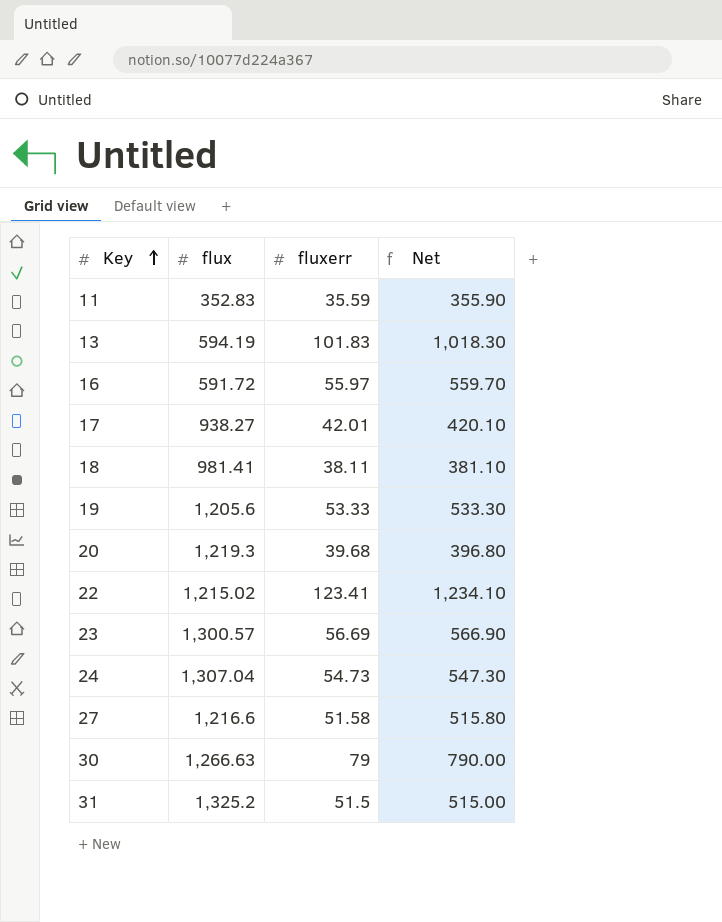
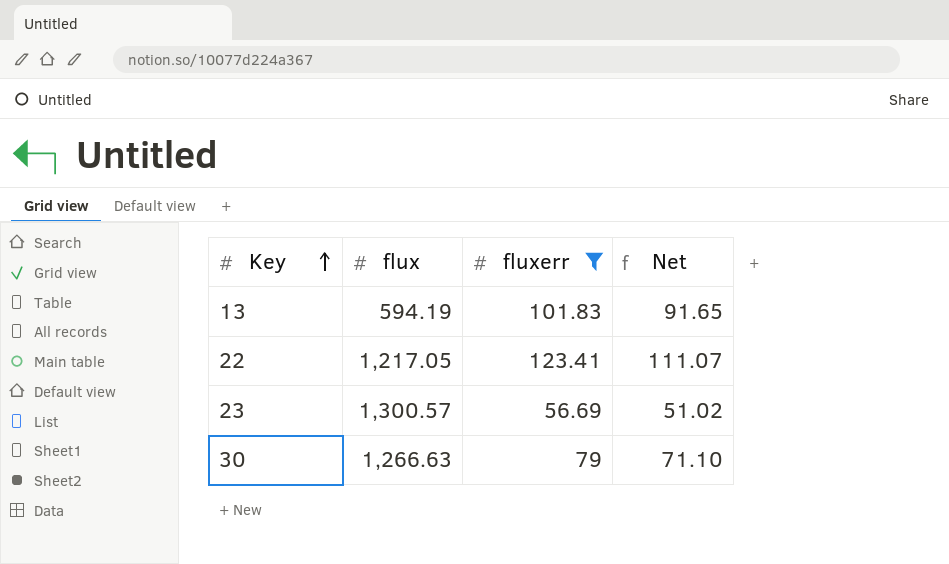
filter: none -> fluxerr >= 56.69
column Net | formula: [fluxerr] * 10 -> [fluxerr] * 0.9
22 | flux: 1,215.02 -> 1,217.05

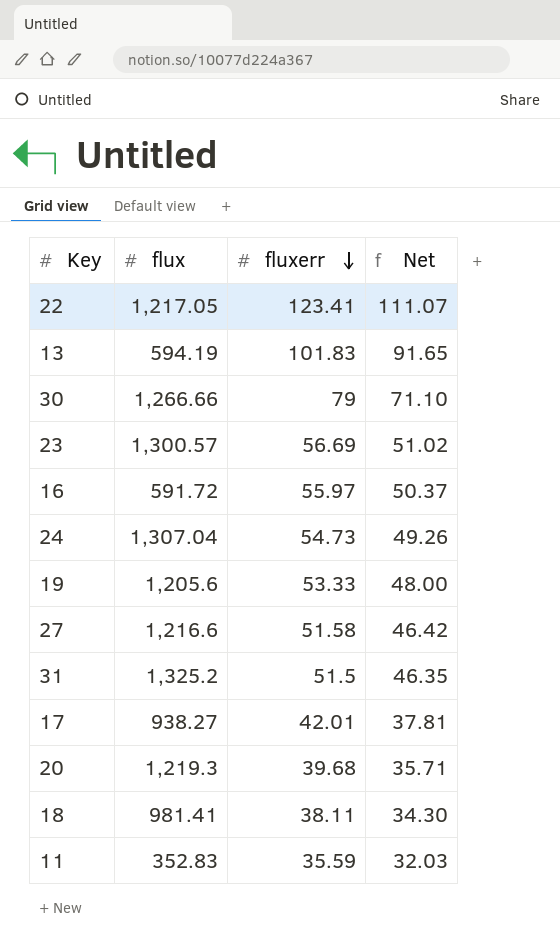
filter: fluxerr >= 56.69 -> none
row order: Key ascending -> fluxerr descending
30 | flux: 1,266.63 -> 1,266.66

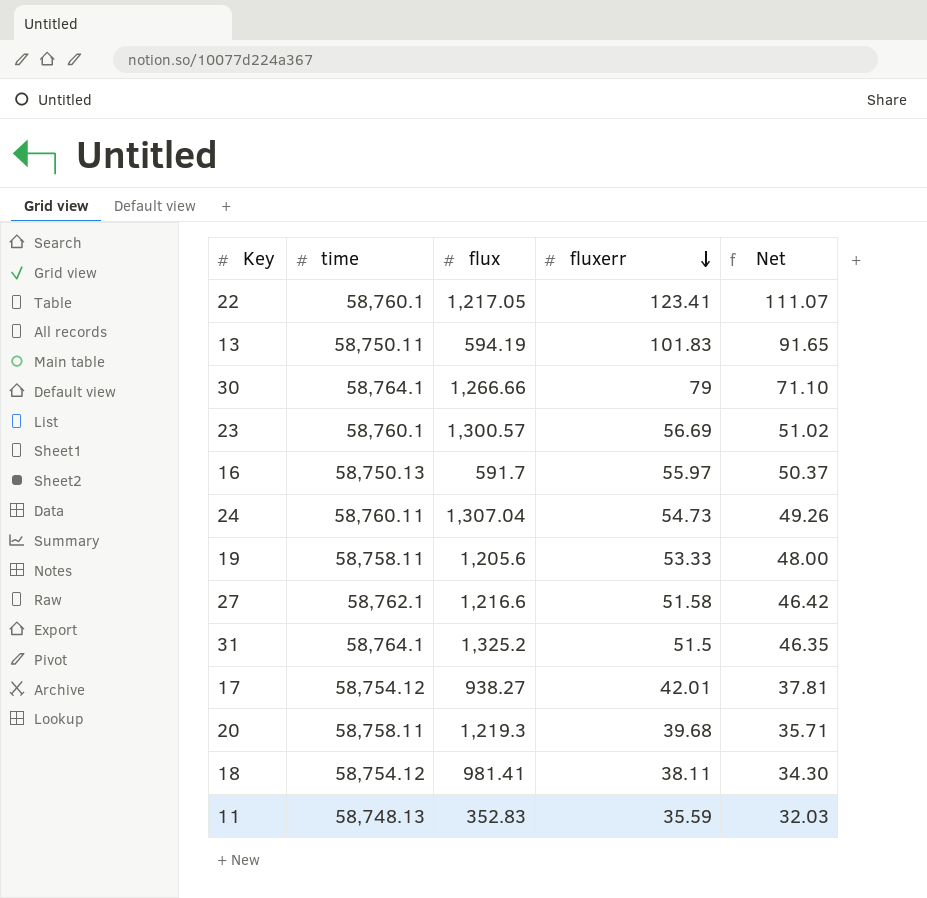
column time | position: none -> 2
16 | flux: 591.72 -> 591.7

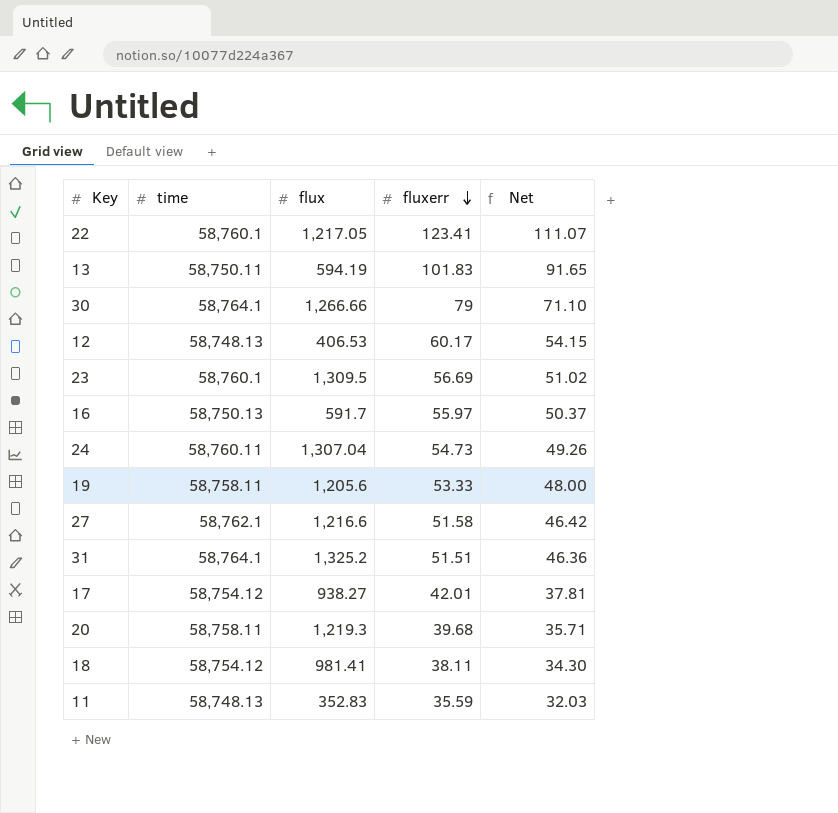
row 12: none -> 58,748.13 | 406.53 | 60.17 | 54.15
23 | flux: 1,300.57 -> 1,309.5
31 | fluxerr: 51.5 -> 51.51
31 | Net: 46.35 -> 46.36

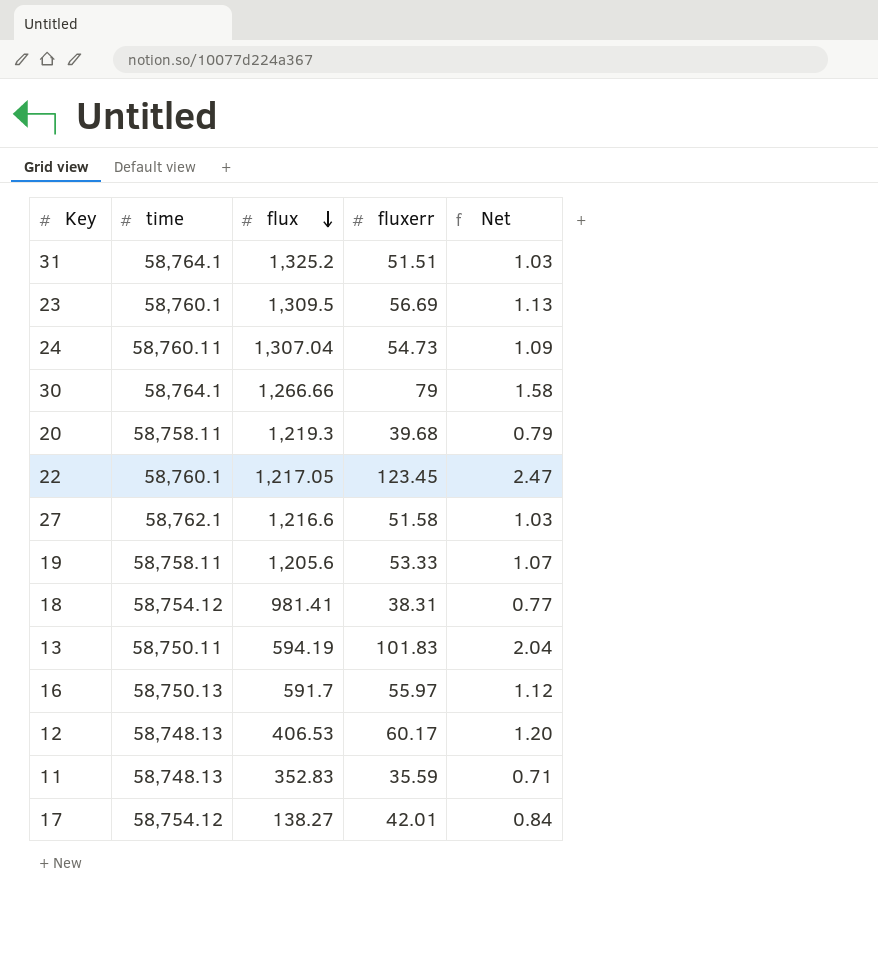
row order: fluxerr descending -> flux descending
column Net | formula: [fluxerr] * 0.9 -> [fluxerr] * 0.02
22 | fluxerr: 123.41 -> 123.45
18 | fluxerr: 38.11 -> 38.31
17 | flux: 938.27 -> 138.27

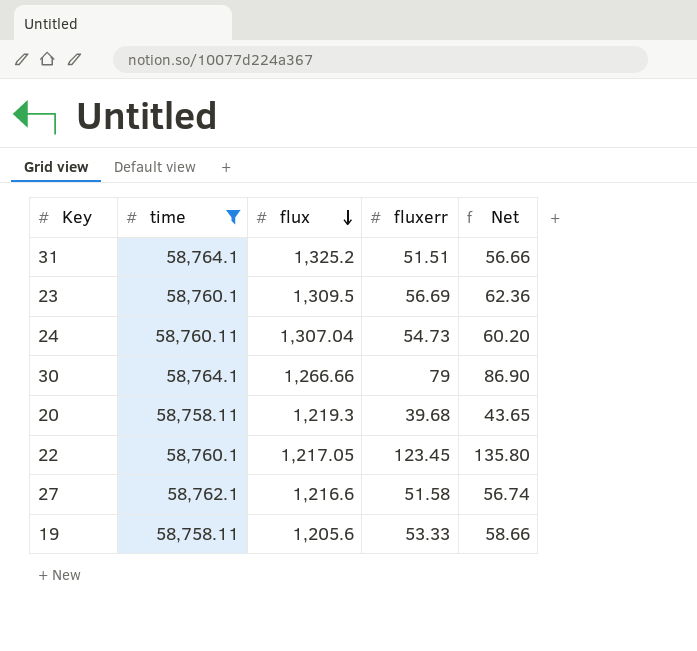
filter: none -> time >= 58,758.11
column Net | formula: [fluxerr] * 0.02 -> [fluxerr] * 1.1

